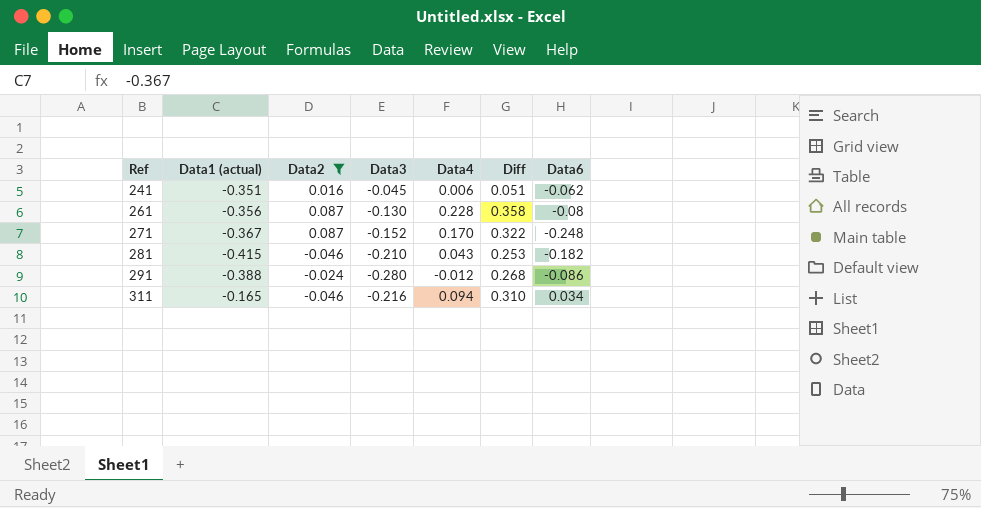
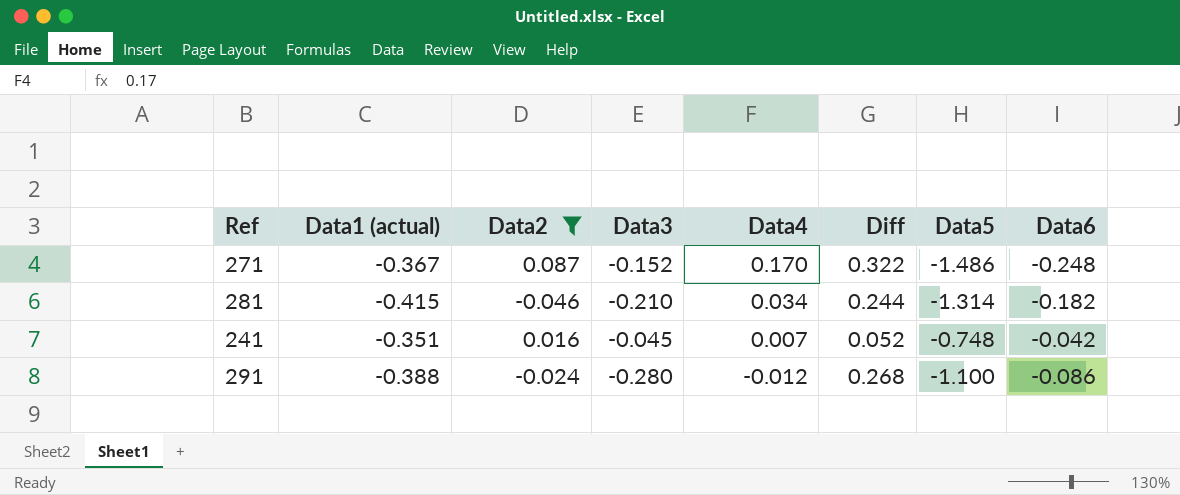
row order: Ref ascending -> Data4 descending
column Data5 | position: none -> 7
row 261: -0.356 | 0.087 | -0.130 | 0.228 | 0.358 | -0.08 -> none
row 311: -0.165 | -0.046 | -0.216 | 0.094 | 0.310 | 0.034 -> none
281 | Data4: 0.043 -> 0.034
281 | Diff: 0.253 -> 0.244
241 | Data4: 0.006 -> 0.007
241 | Diff: 0.051 -> 0.052
241 | Data6: -0.062 -> -0.042

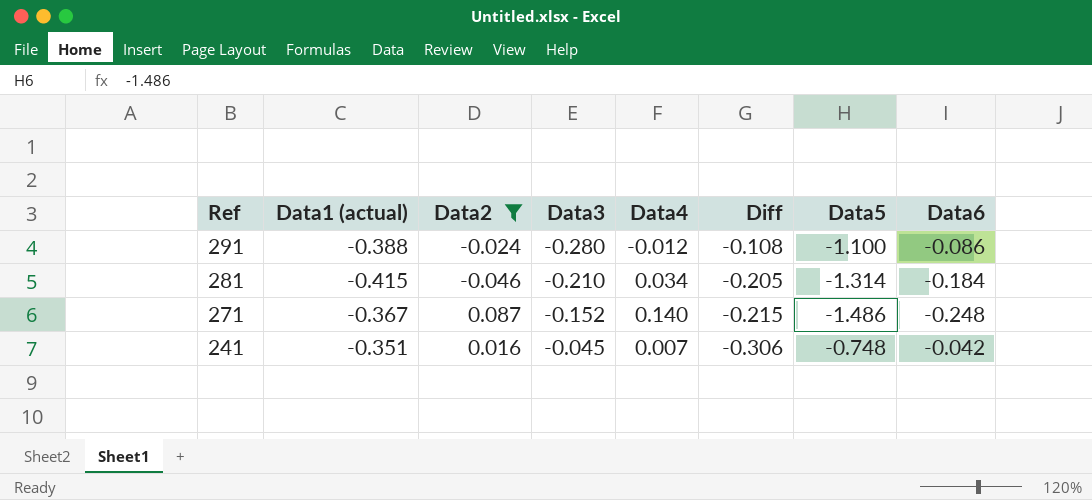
row order: Data4 descending -> Ref descending
column Diff | formula: [Data4] - [Data3] -> [Data1 (actual)] - [Data3]
281 | Data6: -0.182 -> -0.184
271 | Data4: 0.170 -> 0.140

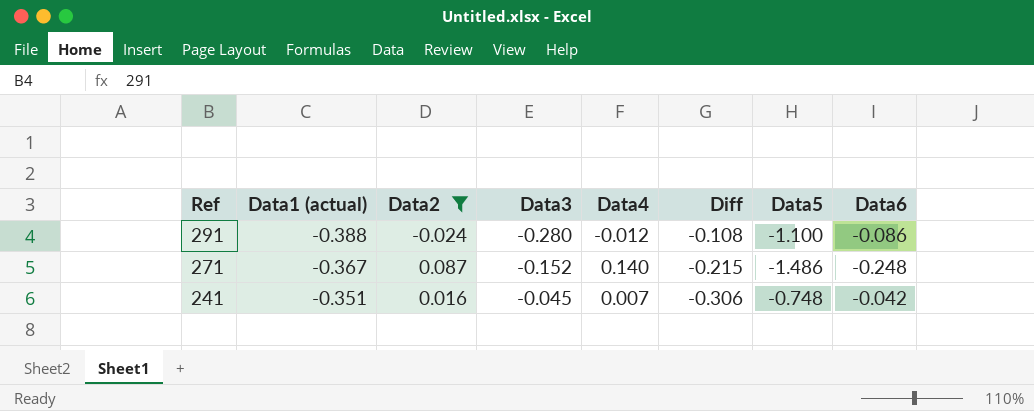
row 281: -0.415 | -0.046 | -0.210 | 0.034 | -0.205 | -1.314 | -0.184 -> none

